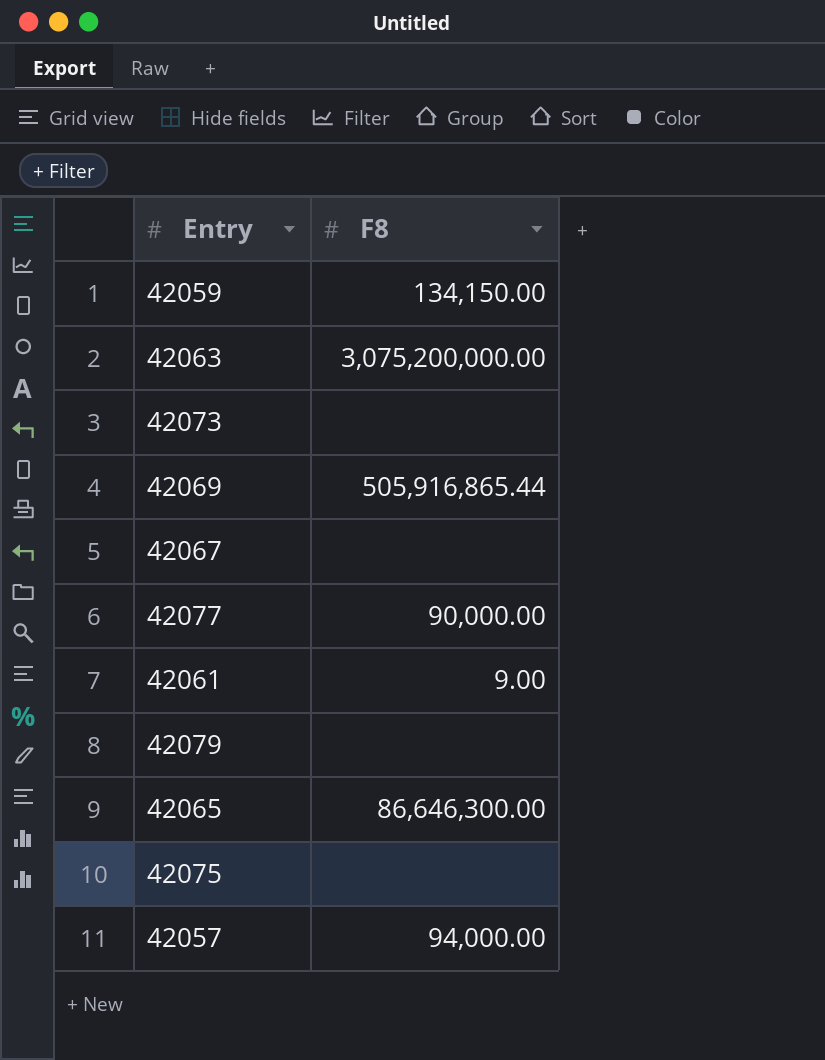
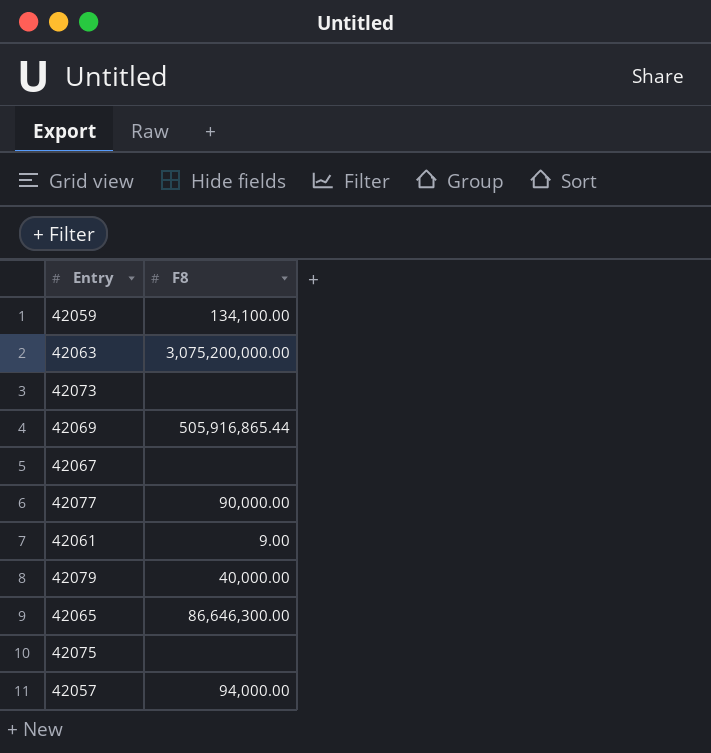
42059 | F8: 134,150.00 -> 134,100.00
42079 | F8: none -> 40,000.00

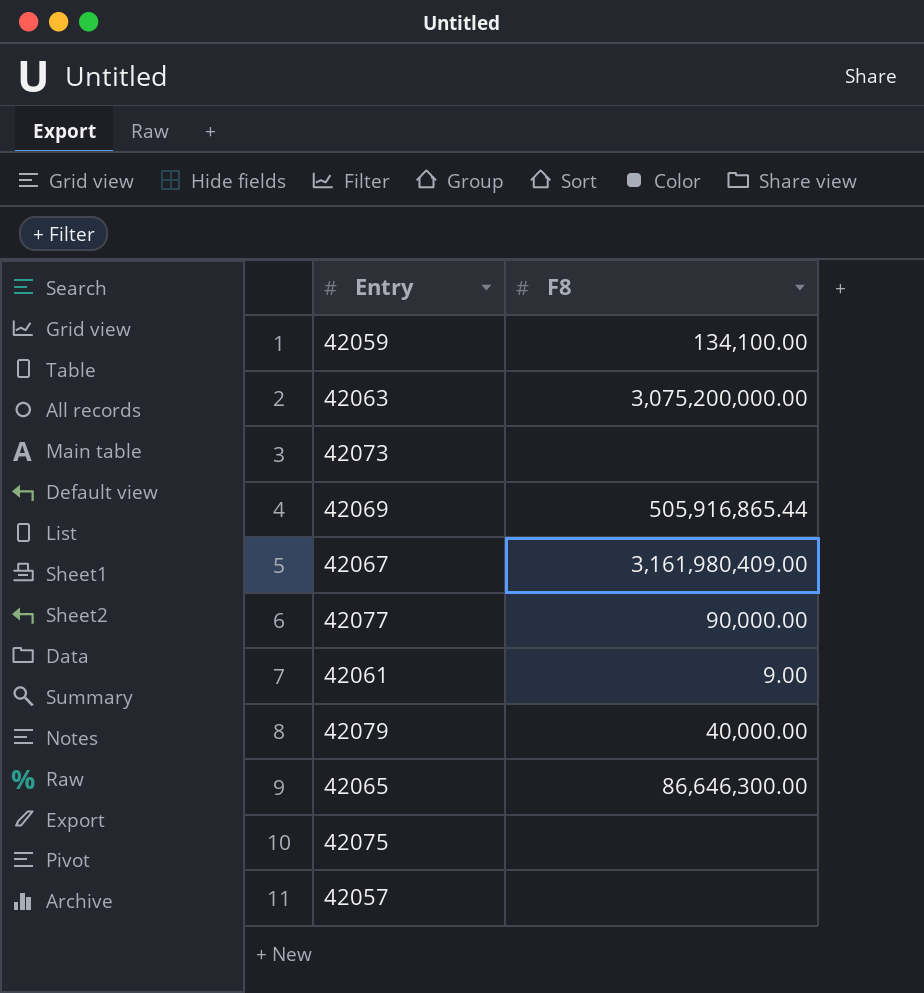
42067 | F8: none -> 3,161,980,409.00
42057 | F8: 94,000.00 -> none

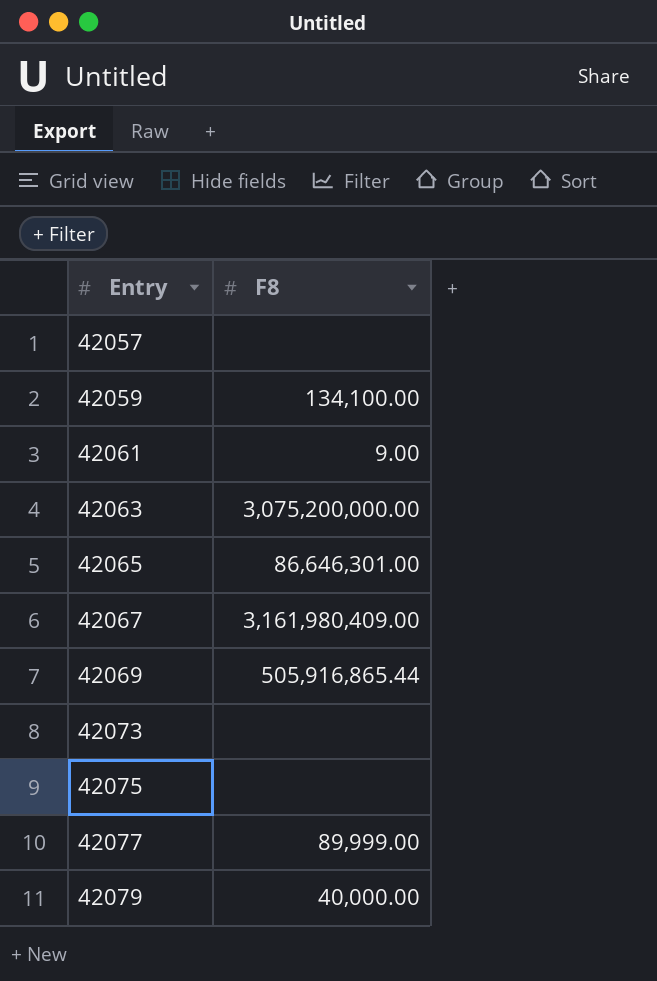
row order: none -> Entry ascending
42065 | F8: 86,646,300.00 -> 86,646,301.00
42077 | F8: 90,000.00 -> 89,999.00

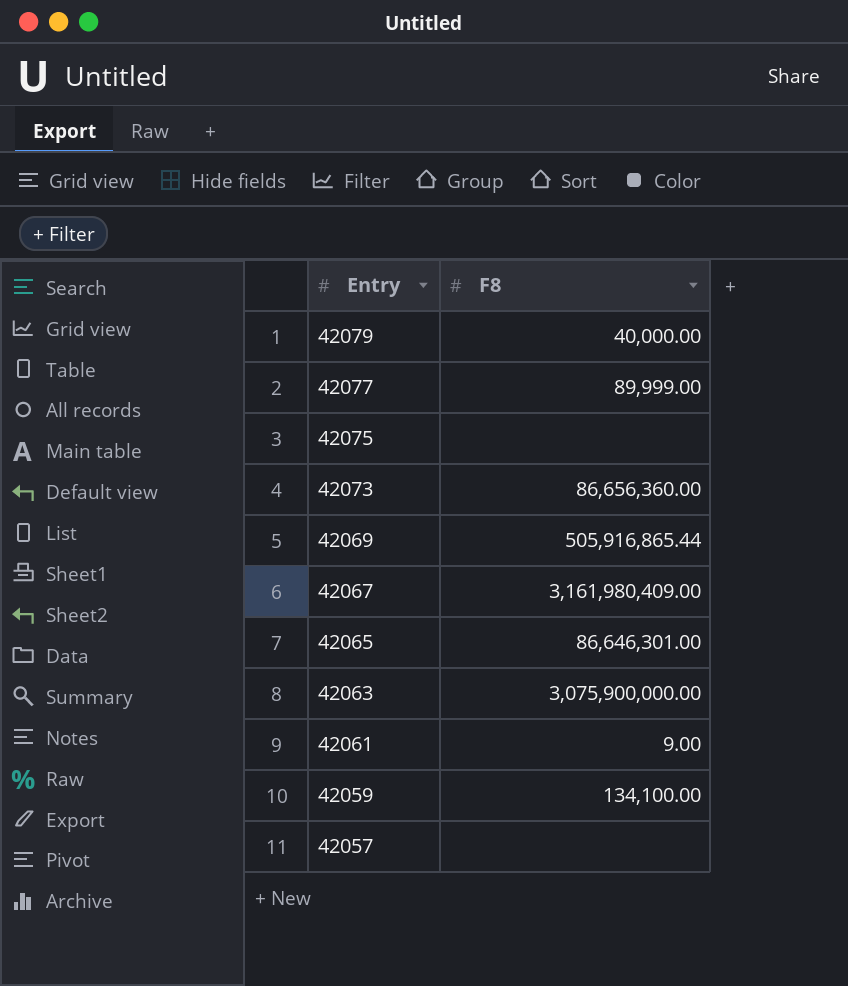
row order: Entry ascending -> Entry descending
42073 | F8: none -> 86,656,360.00
42063 | F8: 3,075,200,000.00 -> 3,075,900,000.00

